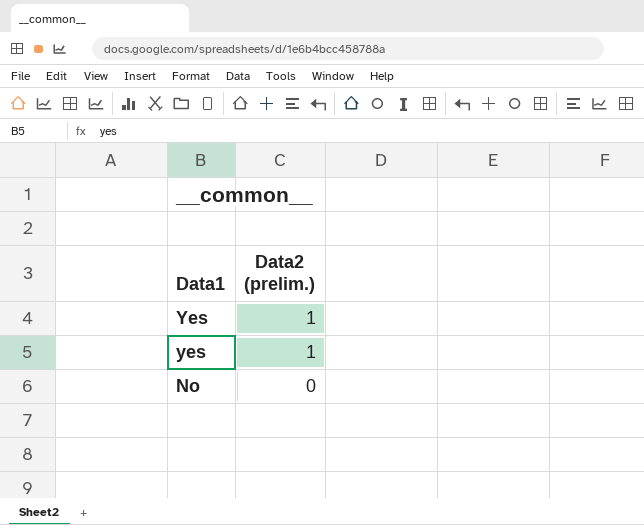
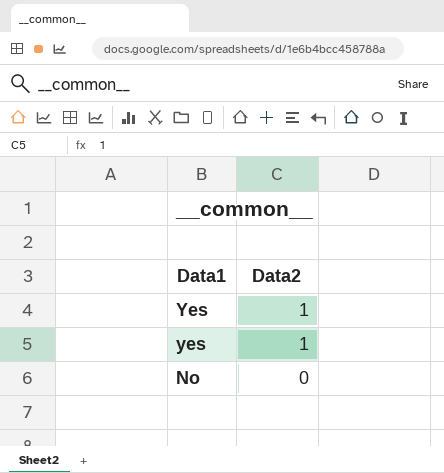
column name: Data2 (prelim.) -> Data2

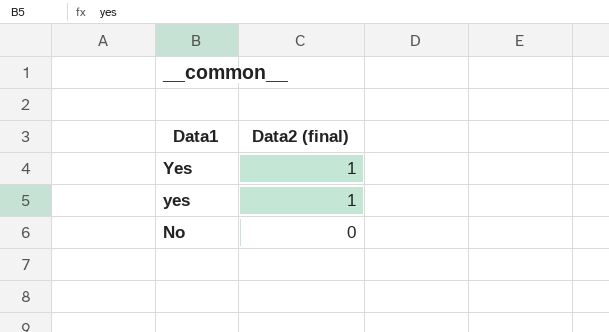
column name: Data2 -> Data2 (final)

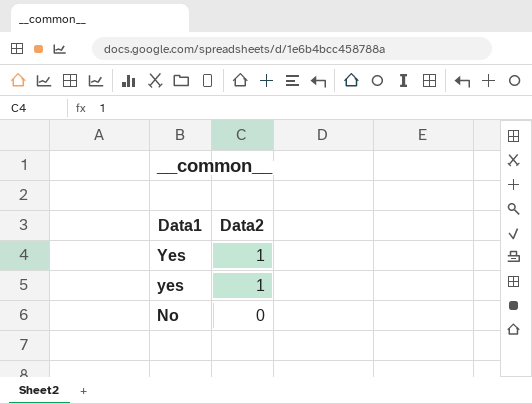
column name: Data2 (final) -> Data2

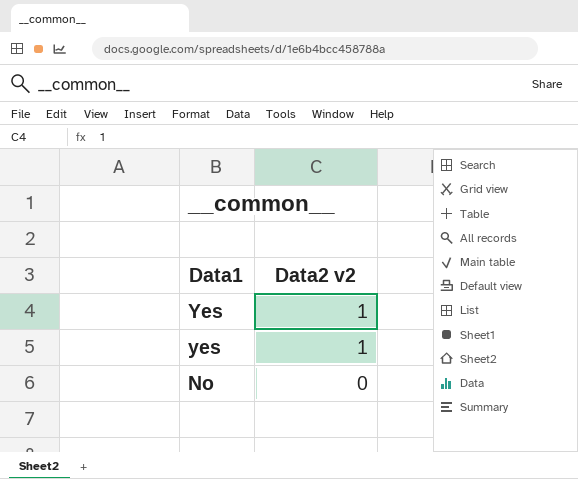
column name: Data2 -> Data2 v2

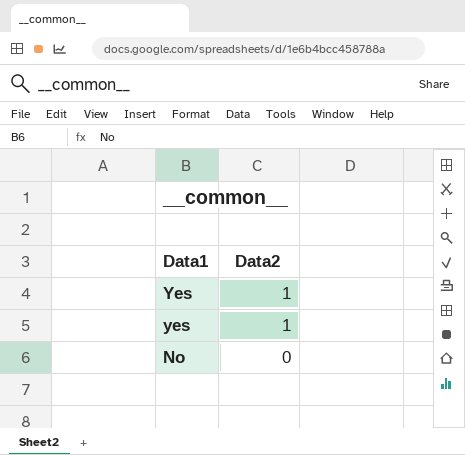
column name: Data2 v2 -> Data2

